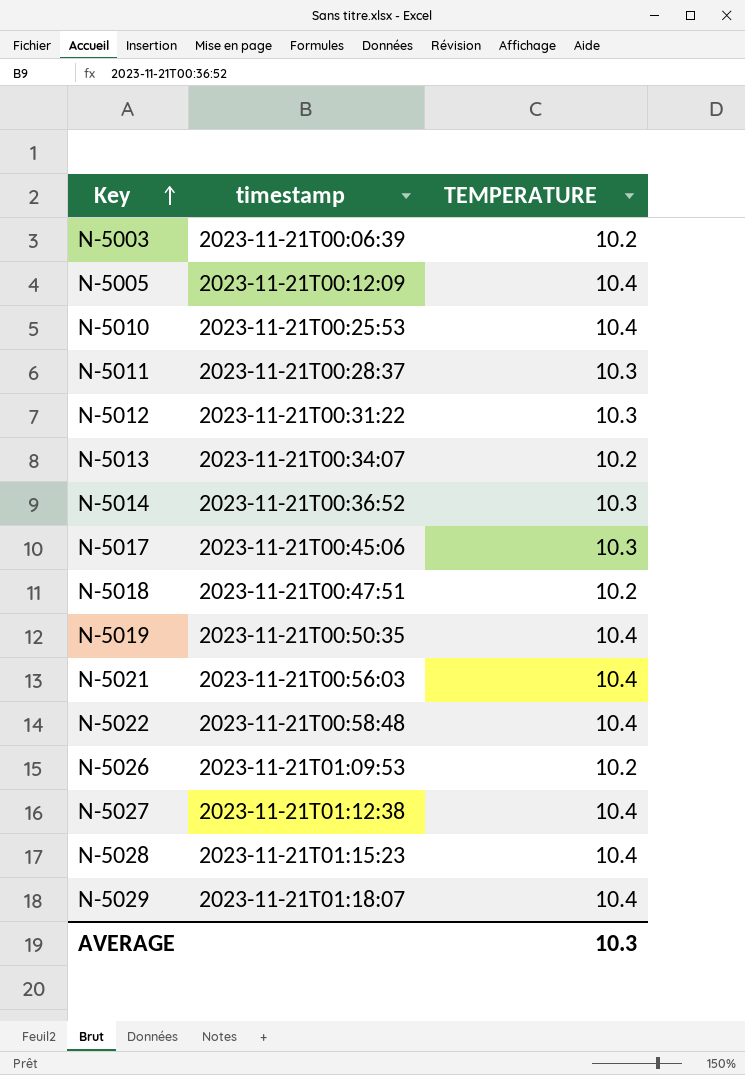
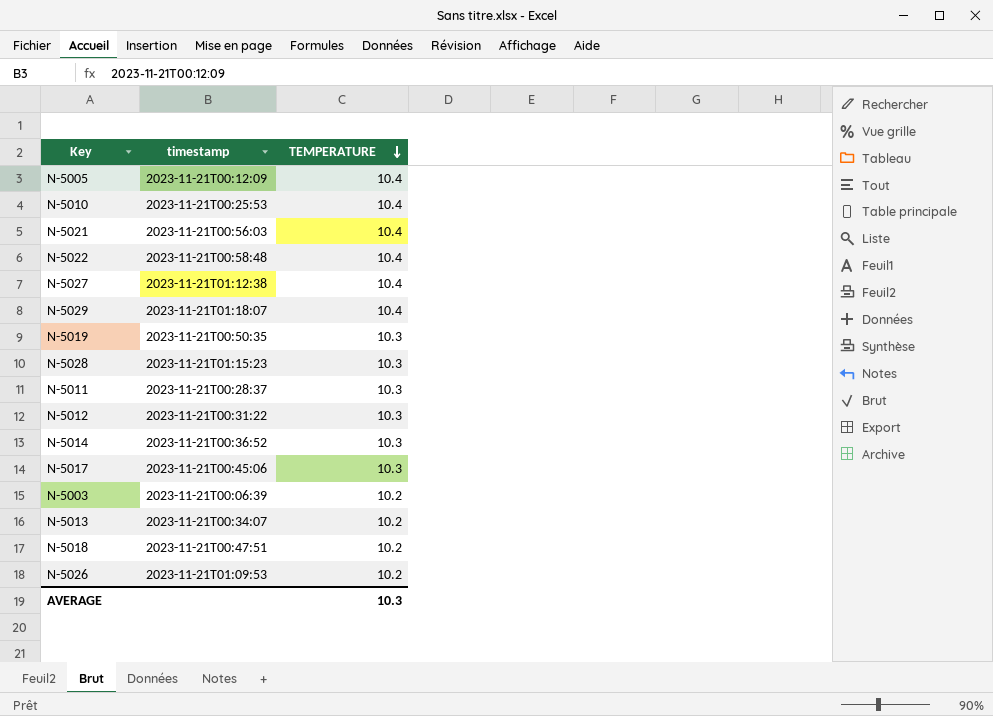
row order: Key ascending -> TEMPERATURE descending
N-5019 | TEMPERATURE: 10.4 -> 10.3
N-5028 | TEMPERATURE: 10.4 -> 10.3

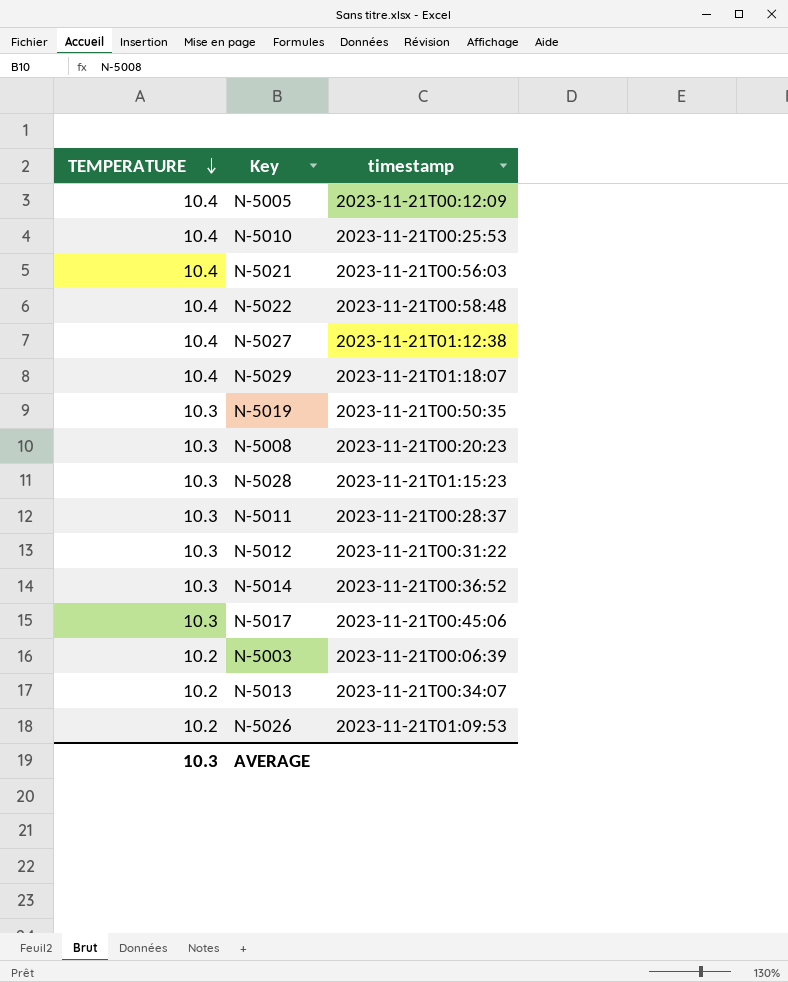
column TEMPERATURE | position: 3 -> 1
row N-5018: 2023-11-21T00:47:51 | 10.2 -> none
row N-5008: none -> 10.3 | 2023-11-21T00:20:23

